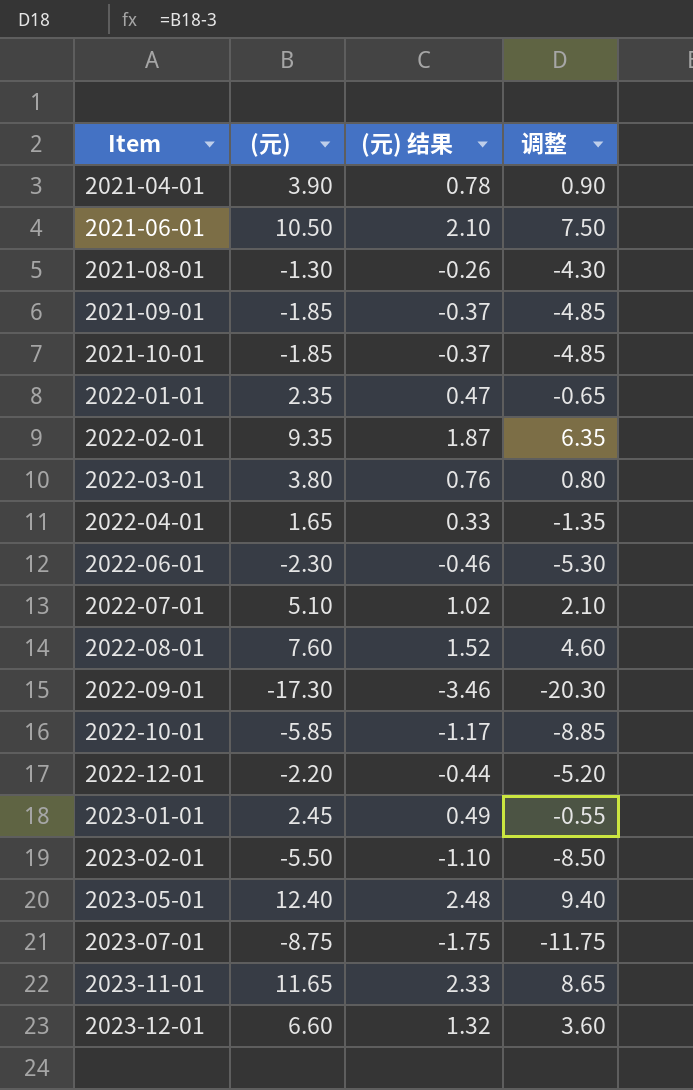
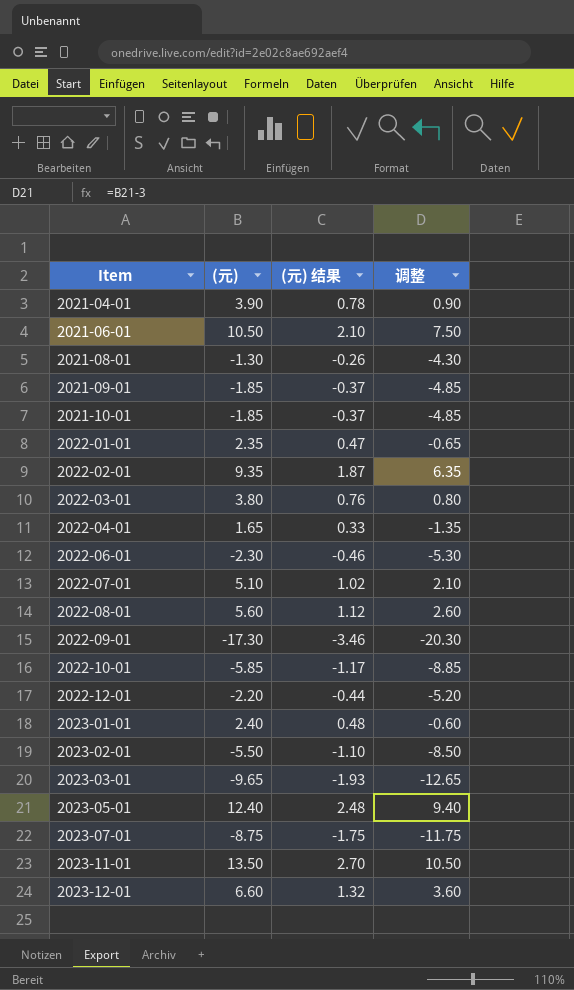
2022-08-01 | (元): 7.60 -> 5.60
2022-08-01 | (元) 结果: 1.52 -> 1.12
2022-08-01 | 调整: 4.60 -> 2.60
2023-01-01 | (元): 2.45 -> 2.40
2023-01-01 | (元) 结果: 0.49 -> 0.48
2023-01-01 | 调整: -0.55 -> -0.60
row 2023-03-01: none -> -9.65 | -1.93 | -12.65
2023-11-01 | (元): 11.65 -> 13.50
2023-11-01 | (元) 结果: 2.33 -> 2.70
2023-11-01 | 调整: 8.65 -> 10.50

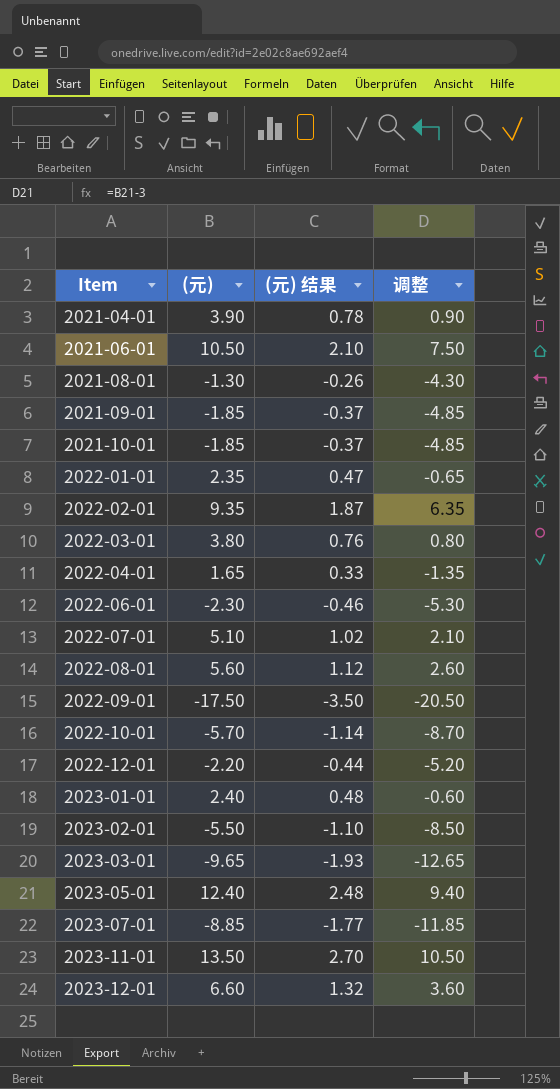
2022-09-01 | (元): -17.30 -> -17.50
2022-09-01 | (元) 结果: -3.46 -> -3.50
2022-09-01 | 调整: -20.30 -> -20.50
2022-10-01 | (元): -5.85 -> -5.70
2022-10-01 | (元) 结果: -1.17 -> -1.14
2022-10-01 | 调整: -8.85 -> -8.70
2023-07-01 | (元): -8.75 -> -8.85
2023-07-01 | (元) 结果: -1.75 -> -1.77
2023-07-01 | 调整: -11.75 -> -11.85

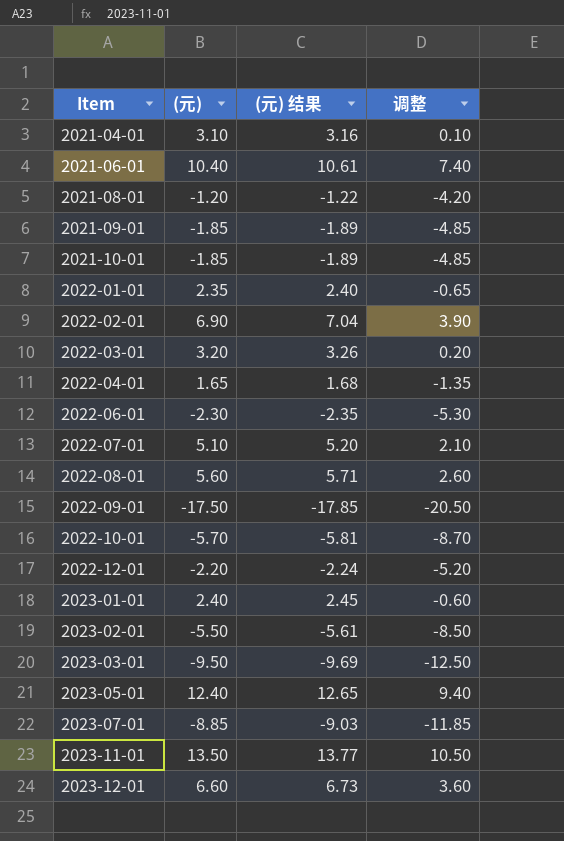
column (元) 结果 | formula: [(元)] * 0.2 -> [(元)] * 1.02
2021-04-01 | (元): 3.90 -> 3.10
2021-04-01 | 调整: 0.90 -> 0.10
2021-06-01 | (元): 10.50 -> 10.40
2021-06-01 | 调整: 7.50 -> 7.40
2021-08-01 | (元): -1.30 -> -1.20
2021-08-01 | 调整: -4.30 -> -4.20
2022-02-01 | (元): 9.35 -> 6.90
2022-02-01 | 调整: 6.35 -> 3.90
2022-03-01 | (元): 3.80 -> 3.20
2022-03-01 | 调整: 0.80 -> 0.20
2023-03-01 | (元): -9.65 -> -9.50
2023-03-01 | 调整: -12.65 -> -12.50

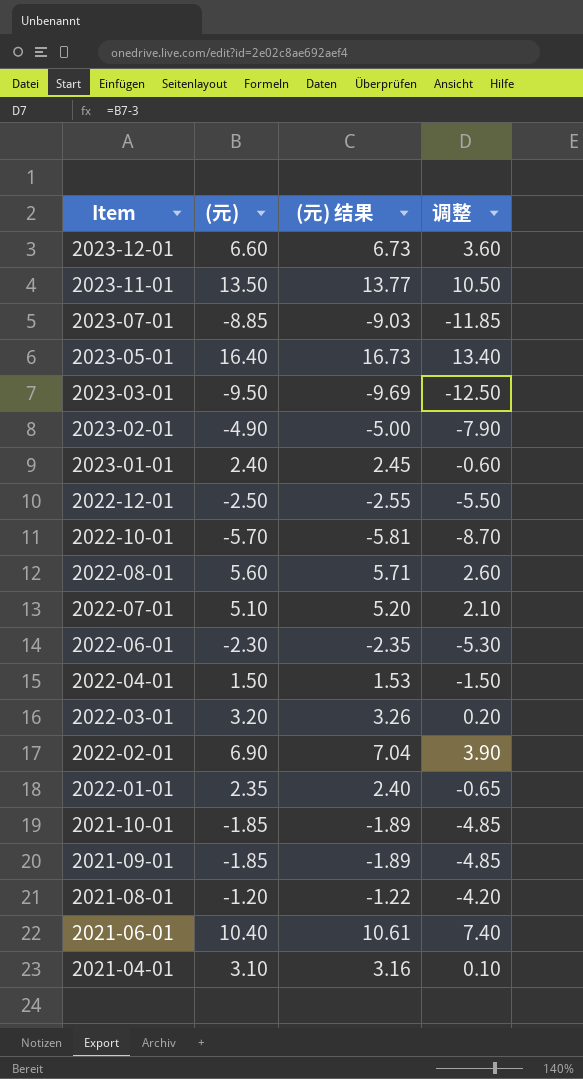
row order: Item ascending -> Item descending
row 2022-09-01: -17.50 | -17.85 | -20.50 -> none
2023-05-01 | (元): 12.40 -> 16.40
2023-05-01 | (元) 结果: 12.65 -> 16.73
2023-05-01 | 调整: 9.40 -> 13.40
2023-02-01 | (元): -5.50 -> -4.90
2023-02-01 | (元) 结果: -5.61 -> -5.00
2023-02-01 | 调整: -8.50 -> -7.90
2022-12-01 | (元): -2.20 -> -2.50
2022-12-01 | (元) 结果: -2.24 -> -2.55
2022-12-01 | 调整: -5.20 -> -5.50
2022-04-01 | (元): 1.65 -> 1.50
2022-04-01 | (元) 结果: 1.68 -> 1.53
2022-04-01 | 调整: -1.35 -> -1.50

